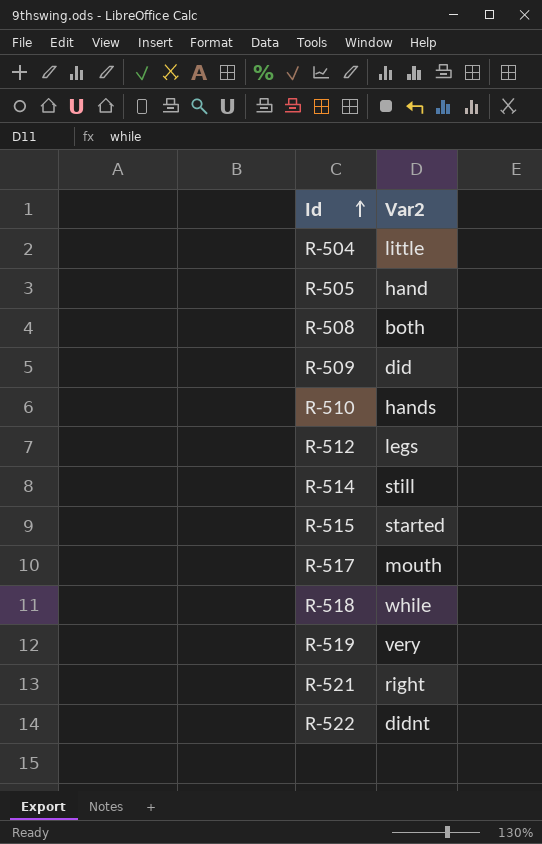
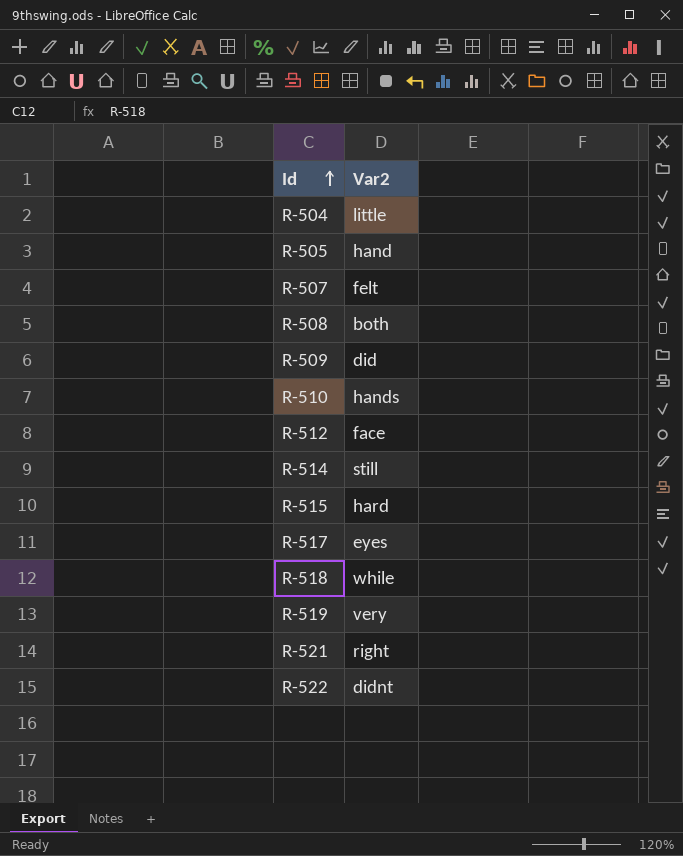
row R-507: none -> felt
R-512 | Var2: legs -> face
R-515 | Var2: started -> hard
R-517 | Var2: mouth -> eyes

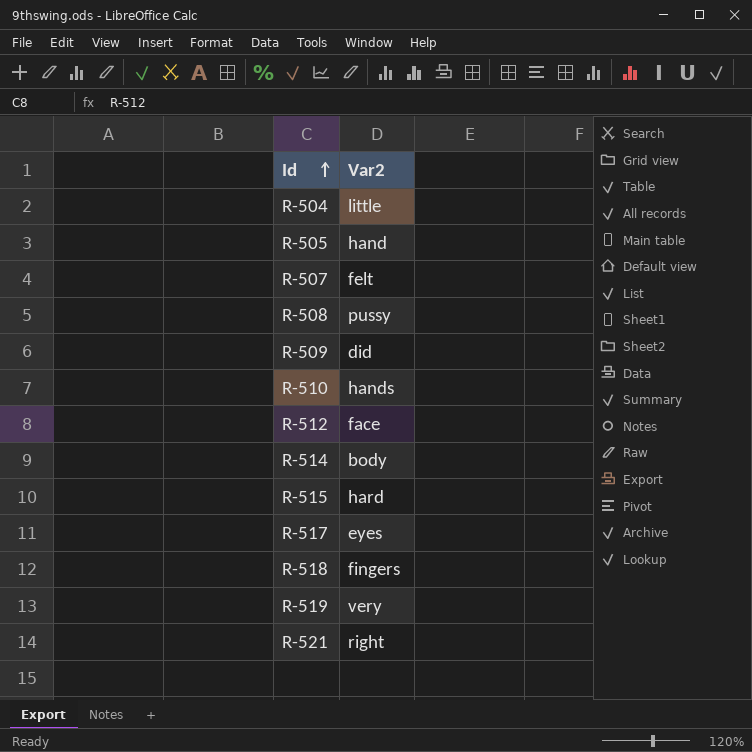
row R-522: didnt -> none
R-508 | Var2: both -> pussy
R-514 | Var2: still -> body
R-518 | Var2: while -> fingers

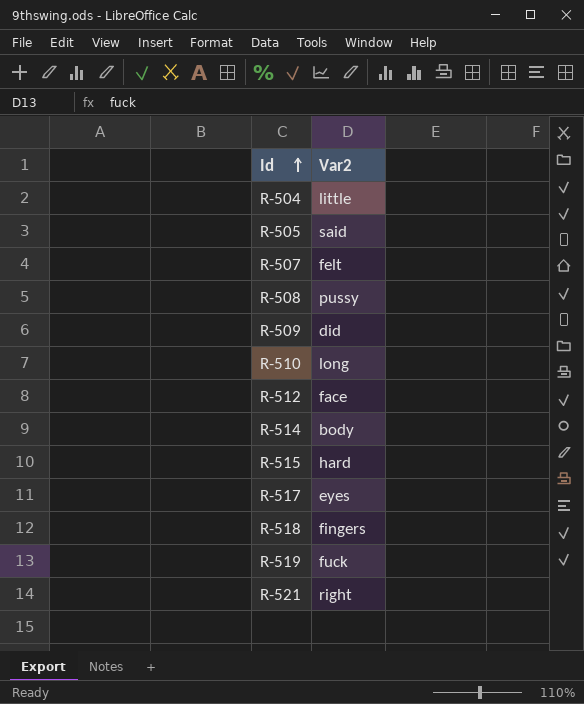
R-505 | Var2: hand -> said
R-510 | Var2: hands -> long
R-519 | Var2: very -> fuck

